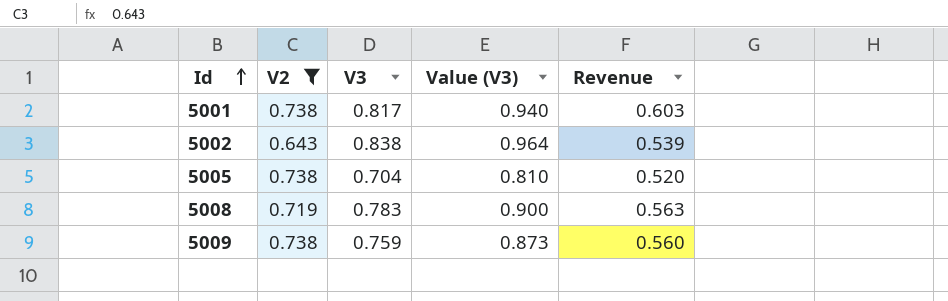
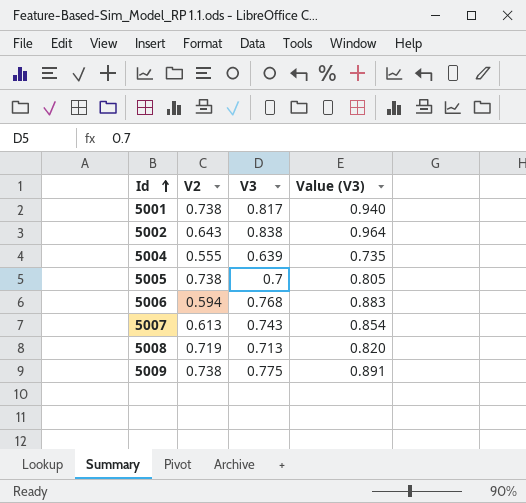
filter: V2 >= 0.643 -> none
column Revenue | formula: [V2] * [V3] -> none
5005 | V3: 0.704 -> 0.7
5005 | Value (V3): 0.810 -> 0.805
5008 | V3: 0.783 -> 0.713
5008 | Value (V3): 0.900 -> 0.820
5009 | V3: 0.759 -> 0.775
5009 | Value (V3): 0.873 -> 0.891

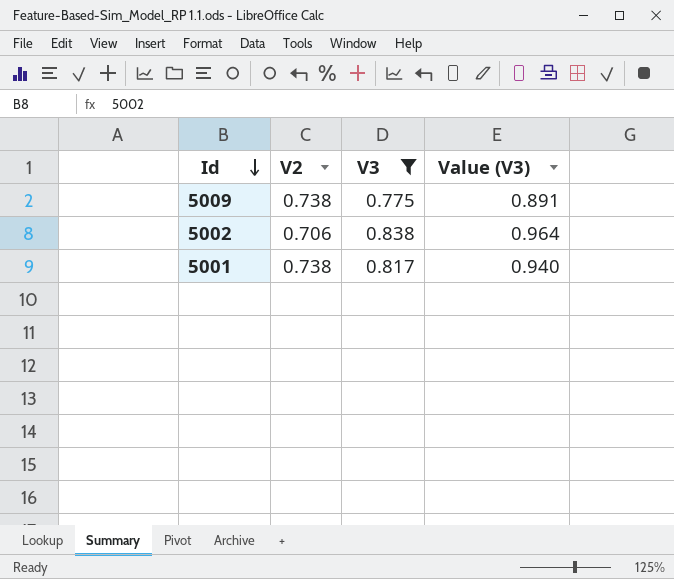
filter: none -> V3 >= 0.775
row order: Id ascending -> Id descending
5002 | V2: 0.643 -> 0.706

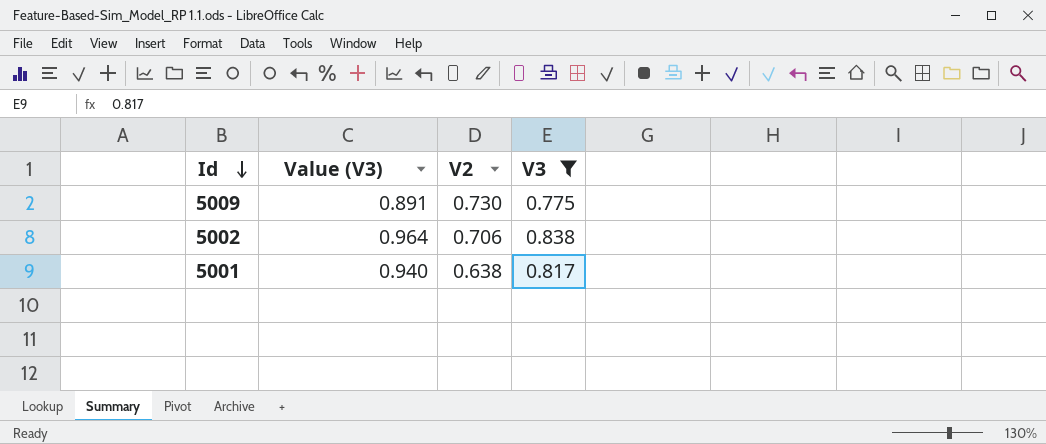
column Value (V3) | position: 4 -> 2
5009 | V2: 0.738 -> 0.730
5001 | V2: 0.738 -> 0.638

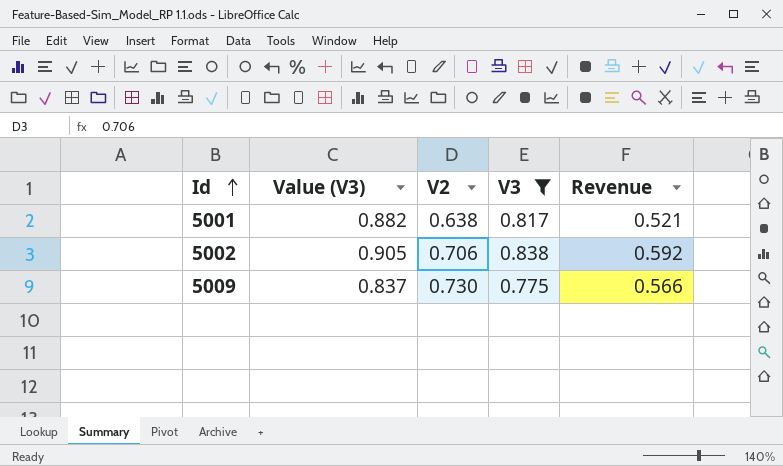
row order: Id descending -> Id ascending
column Value (V3) | formula: [V3] * 1.15 -> [V3] * 1.08
column Revenue | formula: none -> [V2] * [V3]

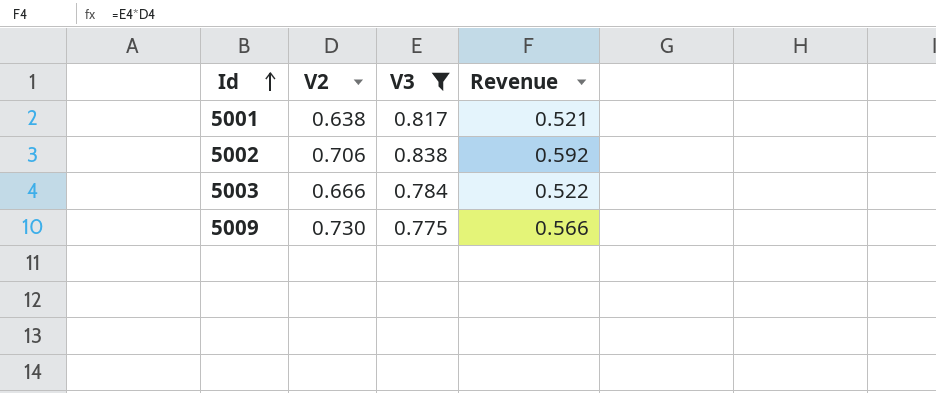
column Value (V3) | formula: [V3] * 1.08 -> none
row 5003: none -> 0.666 | 0.784 | 0.522

